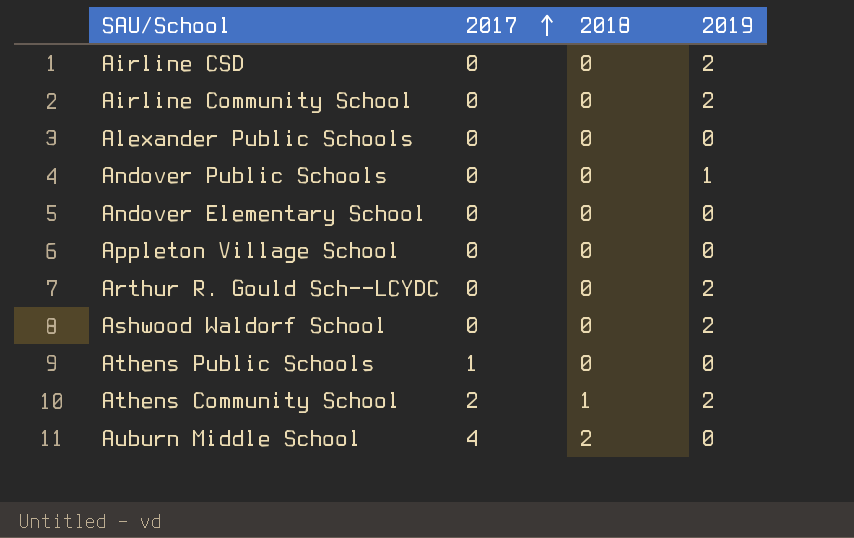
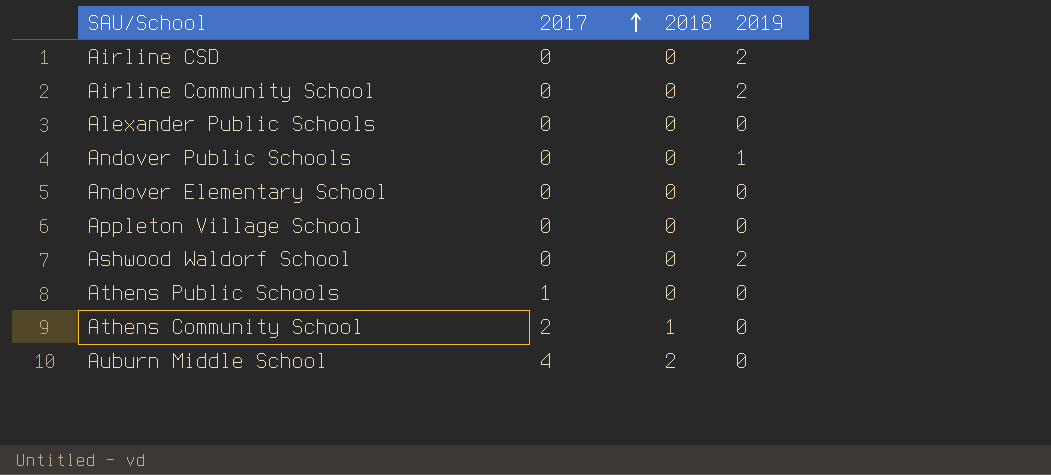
row Arthur R. Gould Sch--LCYDC: 0 | 0 | 2 -> none
Athens Community School | 2019: 2 -> 0

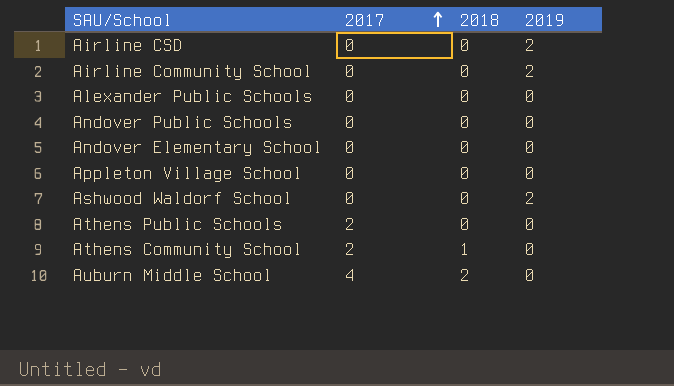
Andover Public Schools | 2019: 1 -> 0
Athens Public Schools | 2017: 1 -> 2

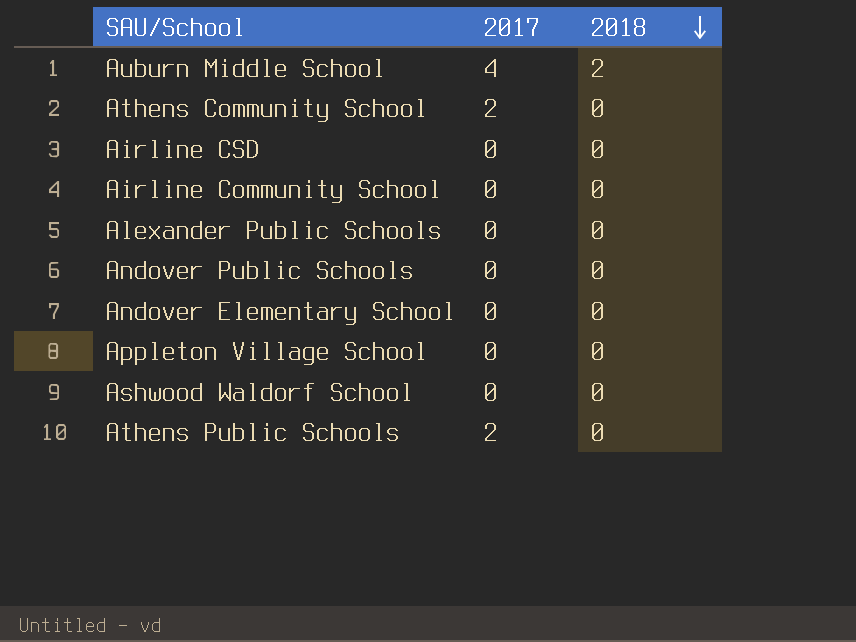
row order: 2017 ascending -> 2018 descending
column 2019 | position: 4 -> none
Athens Community School | 2018: 1 -> 0

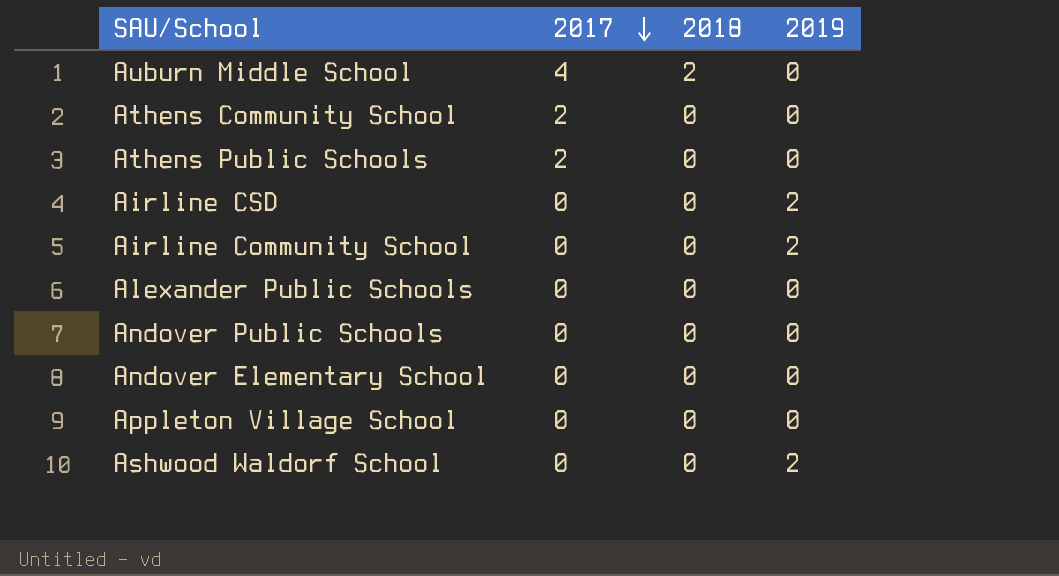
row order: 2018 descending -> 2017 descending
column 2019 | position: none -> 4

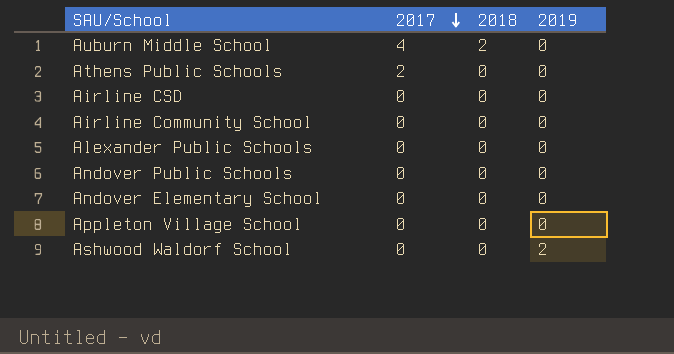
row Athens Community School: 2 | 0 | 0 -> none
Airline CSD | 2019: 2 -> 0
Airline Community School | 2019: 2 -> 0

